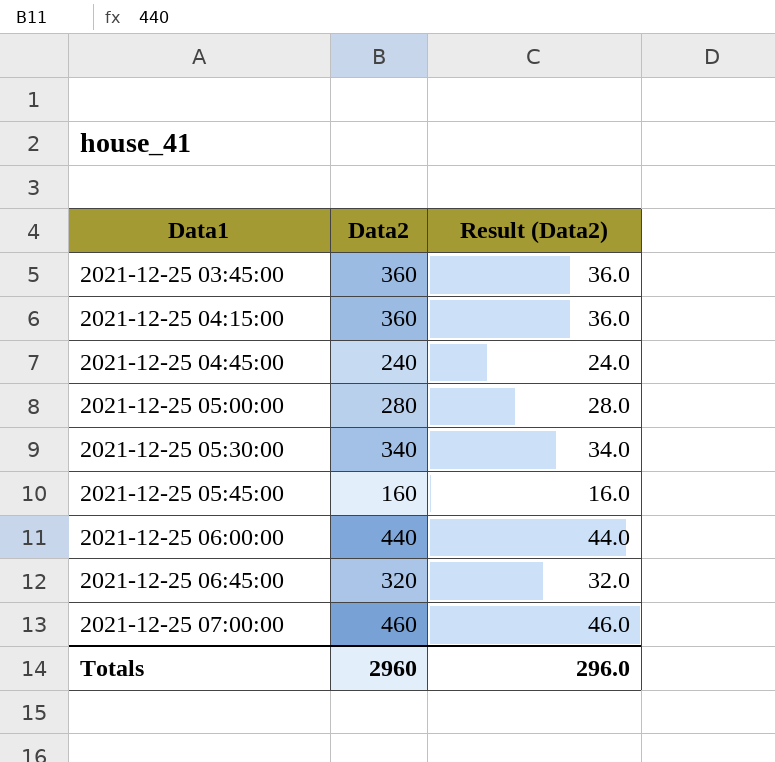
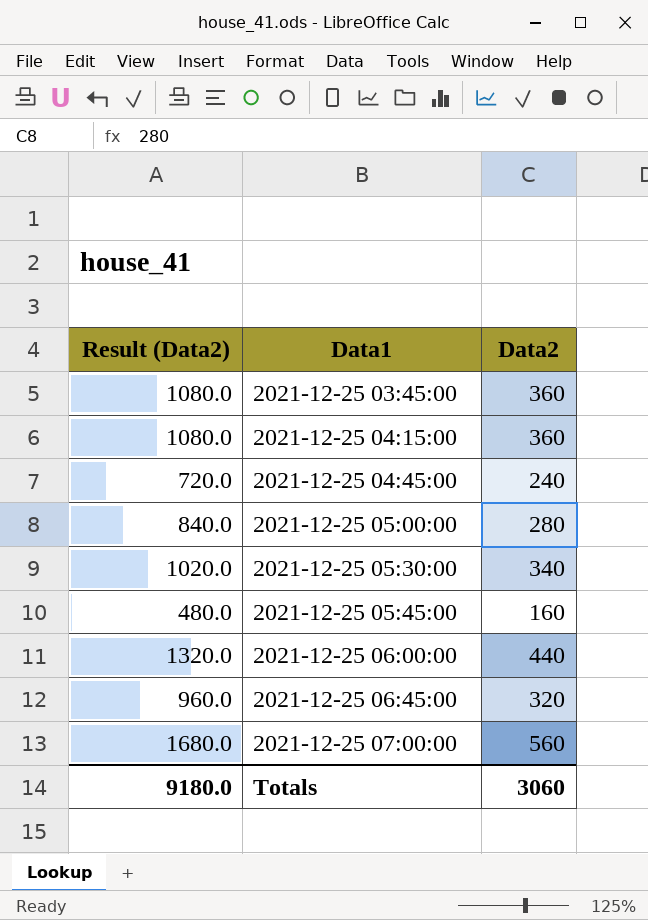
column Result (Data2) | formula: [Data2] * 0.1 -> [Data2] * 3
column Result (Data2) | position: 3 -> 1
2021-12-25 07:00:00 | Data2: 460 -> 560
Totals | Result (Data2): 296.0 -> 9180.0
Totals | Data2: 2960 -> 3060

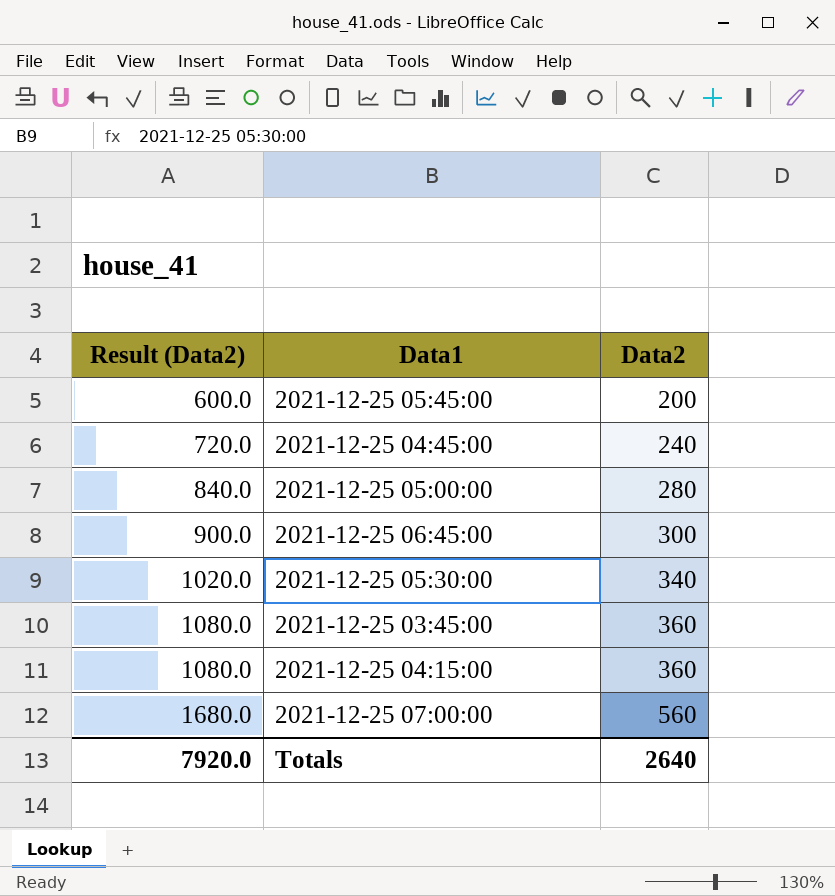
row order: Data1 ascending -> Result (Data2) ascending
row 2021-12-25 06:00:00: 1320.0 | 440 -> none
2021-12-25 05:45:00 | Result (Data2): 480.0 -> 600.0
2021-12-25 05:45:00 | Data2: 160 -> 200
2021-12-25 06:45:00 | Result (Data2): 960.0 -> 900.0
2021-12-25 06:45:00 | Data2: 320 -> 300
Totals | Result (Data2): 9180.0 -> 7920.0
Totals | Data2: 3060 -> 2640

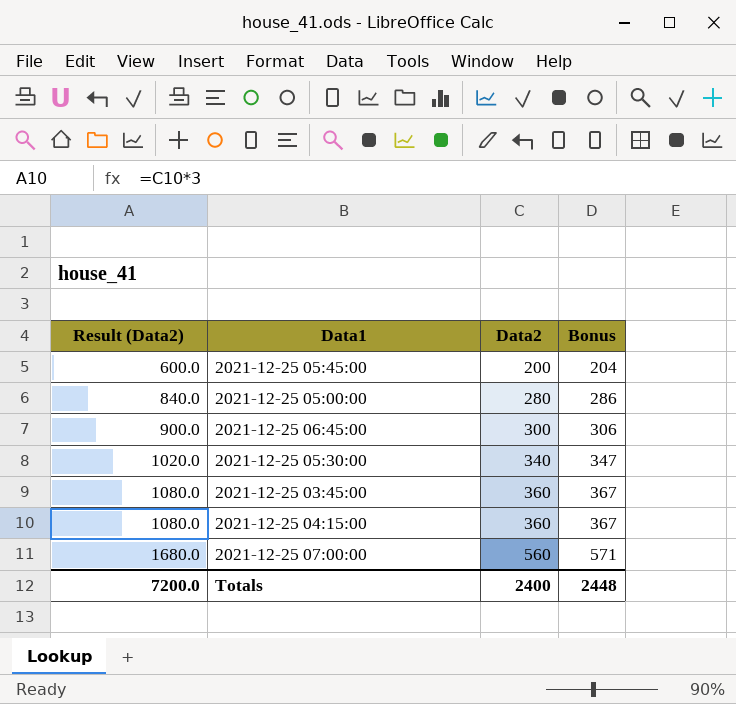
column Bonus | formula: none -> [Data2] * 1.02
row 2021-12-25 04:45:00: 720.0 | 240 -> none
Totals | Result (Data2): 7920.0 -> 7200.0
Totals | Data2: 2640 -> 2400

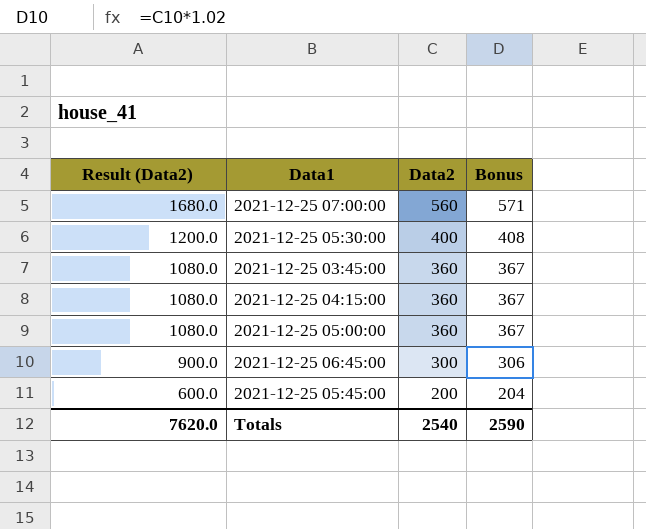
row order: Result (Data2) ascending -> Result (Data2) descending
2021-12-25 05:30:00 | Result (Data2): 1020.0 -> 1200.0
2021-12-25 05:30:00 | Data2: 340 -> 400
2021-12-25 05:30:00 | Bonus: 347 -> 408
2021-12-25 05:00:00 | Result (Data2): 840.0 -> 1080.0
2021-12-25 05:00:00 | Data2: 280 -> 360
2021-12-25 05:00:00 | Bonus: 286 -> 367
Totals | Result (Data2): 7200.0 -> 7620.0
Totals | Data2: 2400 -> 2540
Totals | Bonus: 2448 -> 2590

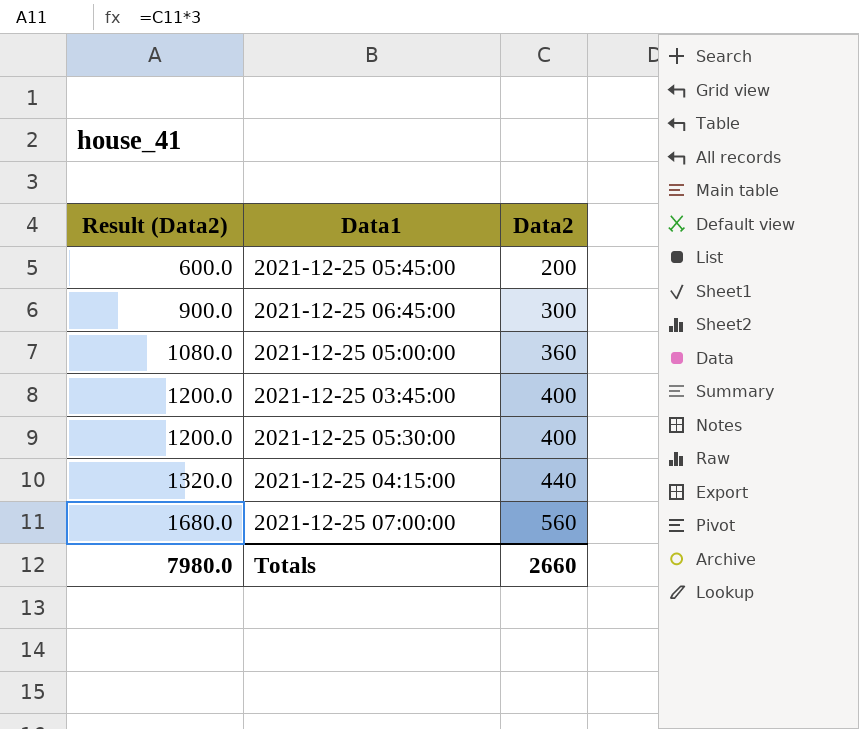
row order: Result (Data2) descending -> Result (Data2) ascending
column Bonus | formula: [Data2] * 1.02 -> none
2021-12-25 03:45:00 | Result (Data2): 1080.0 -> 1200.0
2021-12-25 03:45:00 | Data2: 360 -> 400
2021-12-25 04:15:00 | Result (Data2): 1080.0 -> 1320.0
2021-12-25 04:15:00 | Data2: 360 -> 440
Totals | Result (Data2): 7620.0 -> 7980.0
Totals | Data2: 2540 -> 2660

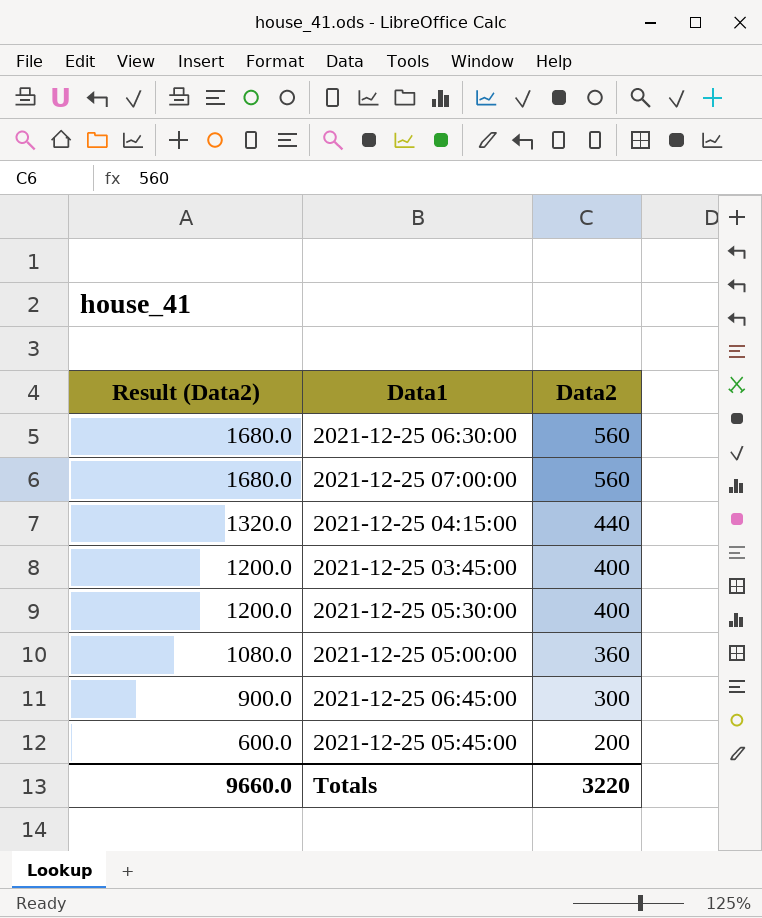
row order: Result (Data2) ascending -> Result (Data2) descending
row 2021-12-25 06:30:00: none -> 1680.0 | 560
Totals | Result (Data2): 7980.0 -> 9660.0
Totals | Data2: 2660 -> 3220

